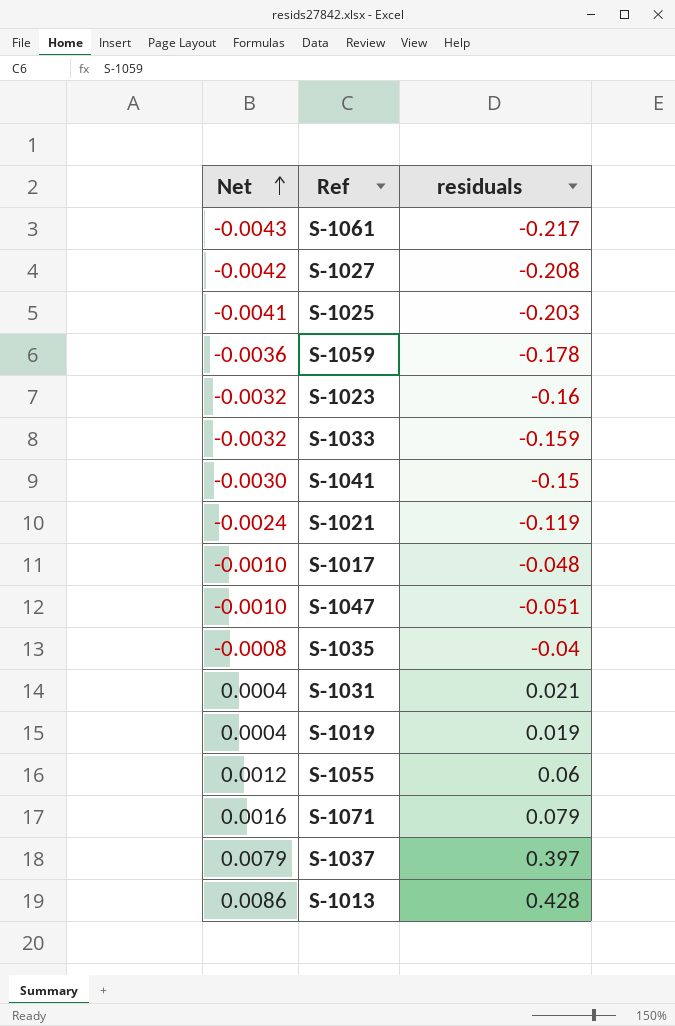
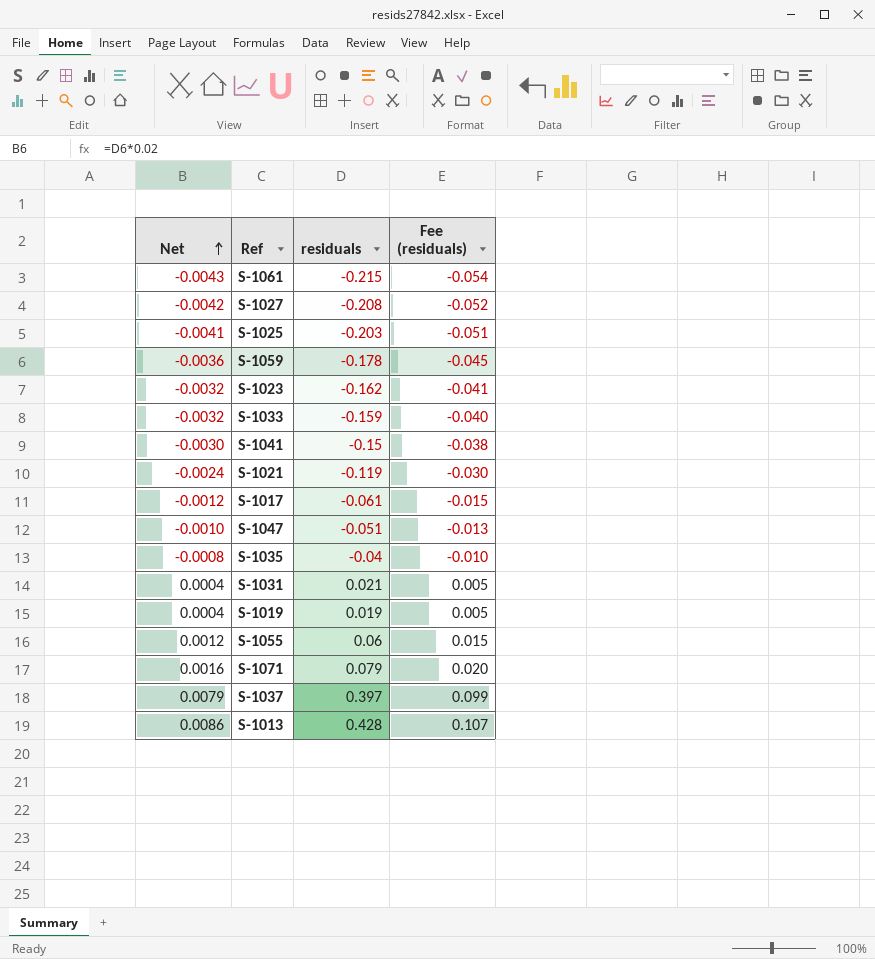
column Fee (residuals) | formula: none -> [residuals] * 0.25
S-1061 | residuals: -0.217 -> -0.215
S-1023 | residuals: -0.16 -> -0.162
S-1017 | Net: -0.0010 -> -0.0012
S-1017 | residuals: -0.048 -> -0.061

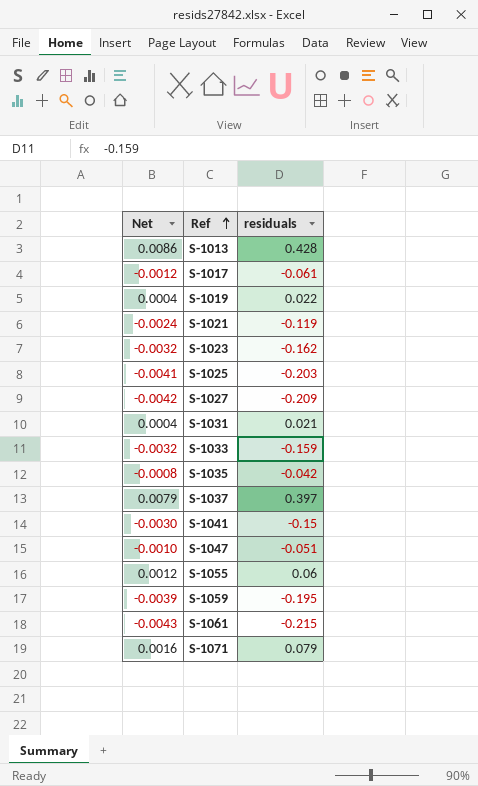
row order: Net ascending -> Ref ascending
column Fee (residuals) | formula: [residuals] * 0.25 -> none
S-1019 | residuals: 0.019 -> 0.022
S-1027 | residuals: -0.208 -> -0.209
S-1035 | residuals: -0.04 -> -0.042
S-1059 | Net: -0.0036 -> -0.0039
S-1059 | residuals: -0.178 -> -0.195

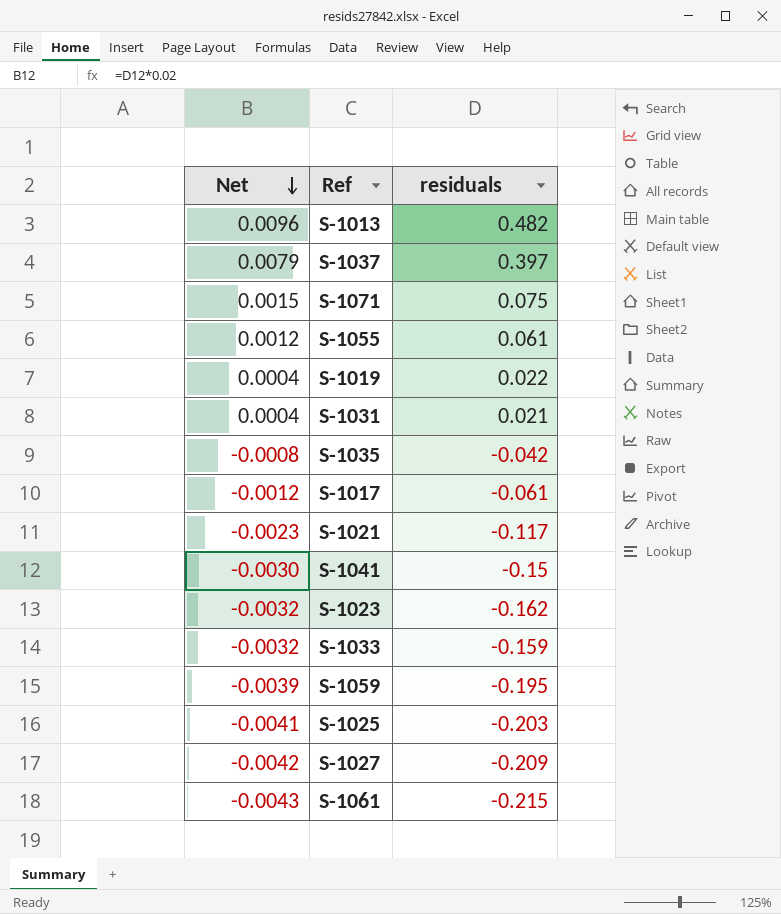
row order: Ref ascending -> Net descending
row S-1047: -0.0010 | -0.051 -> none
S-1013 | Net: 0.0086 -> 0.0096
S-1013 | residuals: 0.428 -> 0.482
S-1071 | Net: 0.0016 -> 0.0015
S-1071 | residuals: 0.079 -> 0.075
S-1055 | residuals: 0.06 -> 0.061
S-1021 | Net: -0.0024 -> -0.0023
S-1021 | residuals: -0.119 -> -0.117

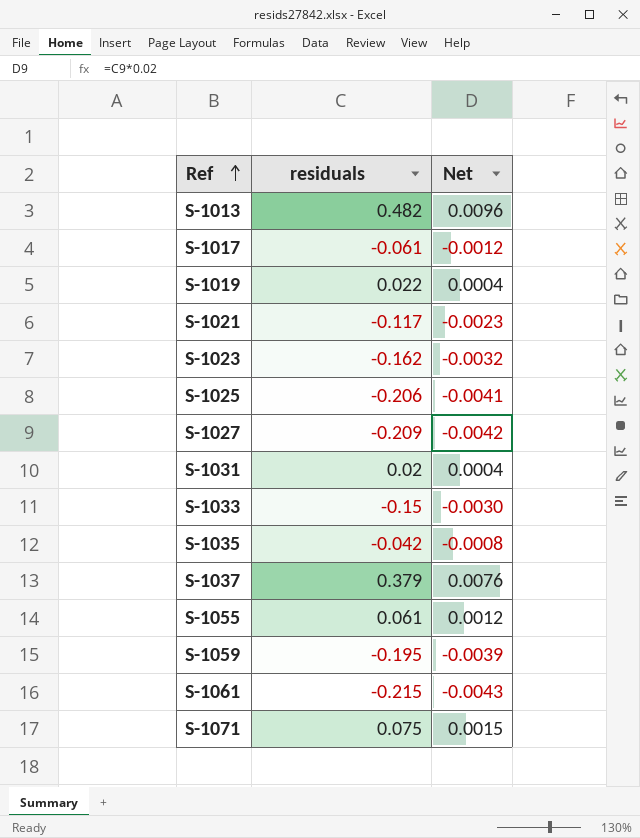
row order: Net descending -> Ref ascending
column Net | position: 1 -> 3
row S-1041: -0.0030 | -0.15 -> none
S-1025 | residuals: -0.203 -> -0.206
S-1031 | residuals: 0.021 -> 0.02
S-1033 | residuals: -0.159 -> -0.15
S-1033 | Net: -0.0032 -> -0.0030
S-1037 | residuals: 0.397 -> 0.379
S-1037 | Net: 0.0079 -> 0.0076

